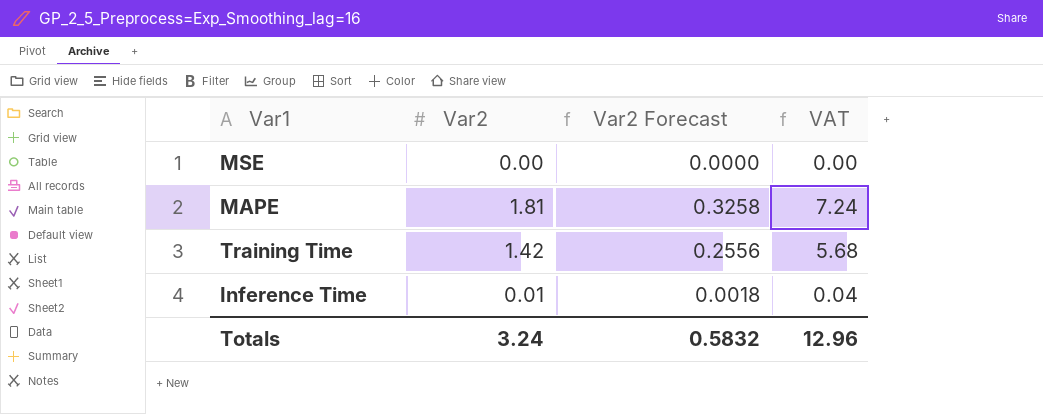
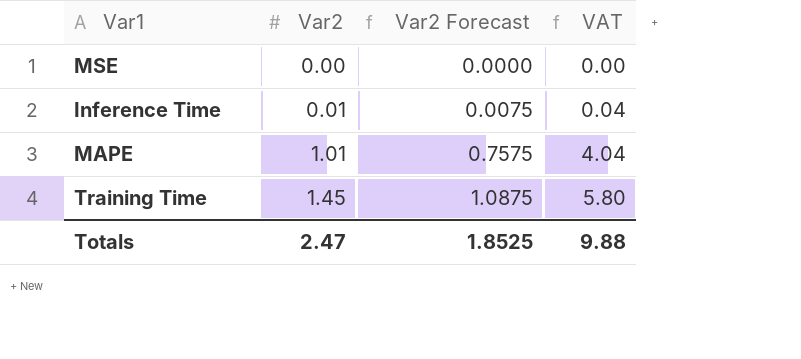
row order: none -> Var2 ascending
column Var2 Forecast | formula: [Var2] * 0.18 -> [Var2] * 0.75
MAPE | Var2: 1.81 -> 1.01
MAPE | VAT: 7.24 -> 4.04
Training Time | Var2: 1.42 -> 1.45
Training Time | VAT: 5.68 -> 5.80
Totals | Var2: 3.24 -> 2.47
Totals | Var2 Forecast: 0.5832 -> 1.8525
Totals | VAT: 12.96 -> 9.88

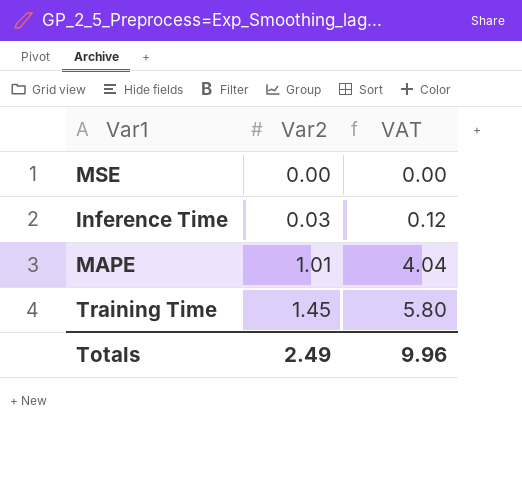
column Var2 Forecast | formula: [Var2] * 0.75 -> none
Inference Time | Var2: 0.01 -> 0.03
Inference Time | VAT: 0.04 -> 0.12
Totals | Var2: 2.47 -> 2.49
Totals | VAT: 9.88 -> 9.96

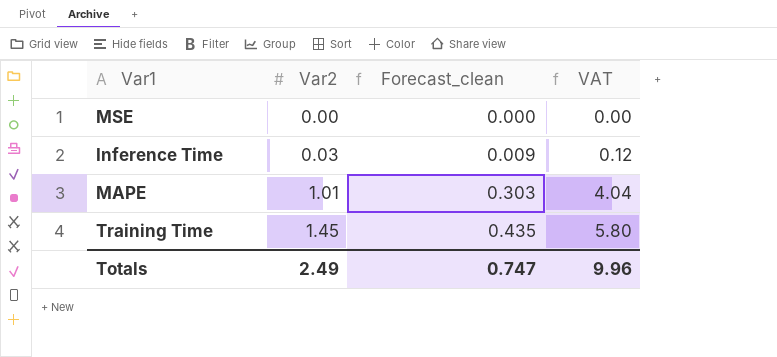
column Forecast_clean | formula: none -> [Var2] * 0.3

